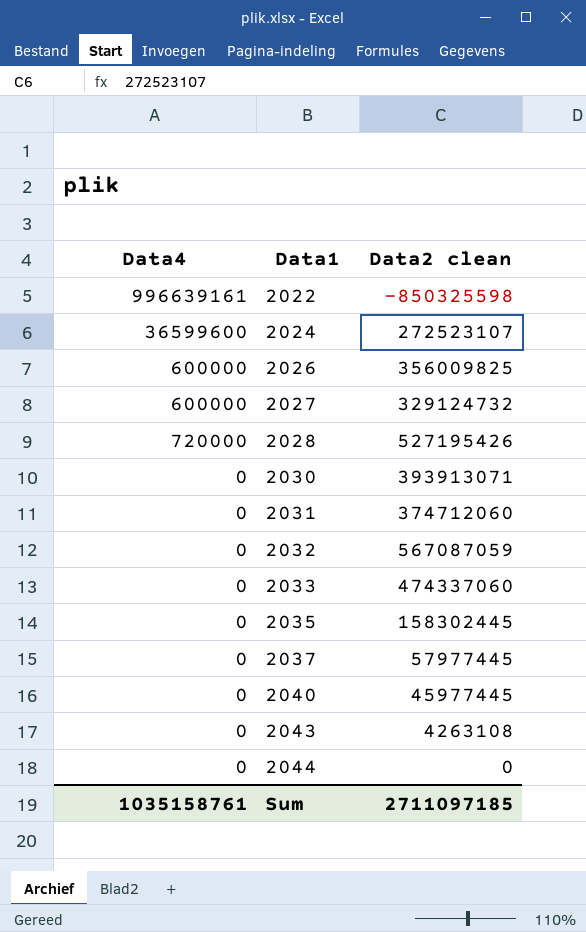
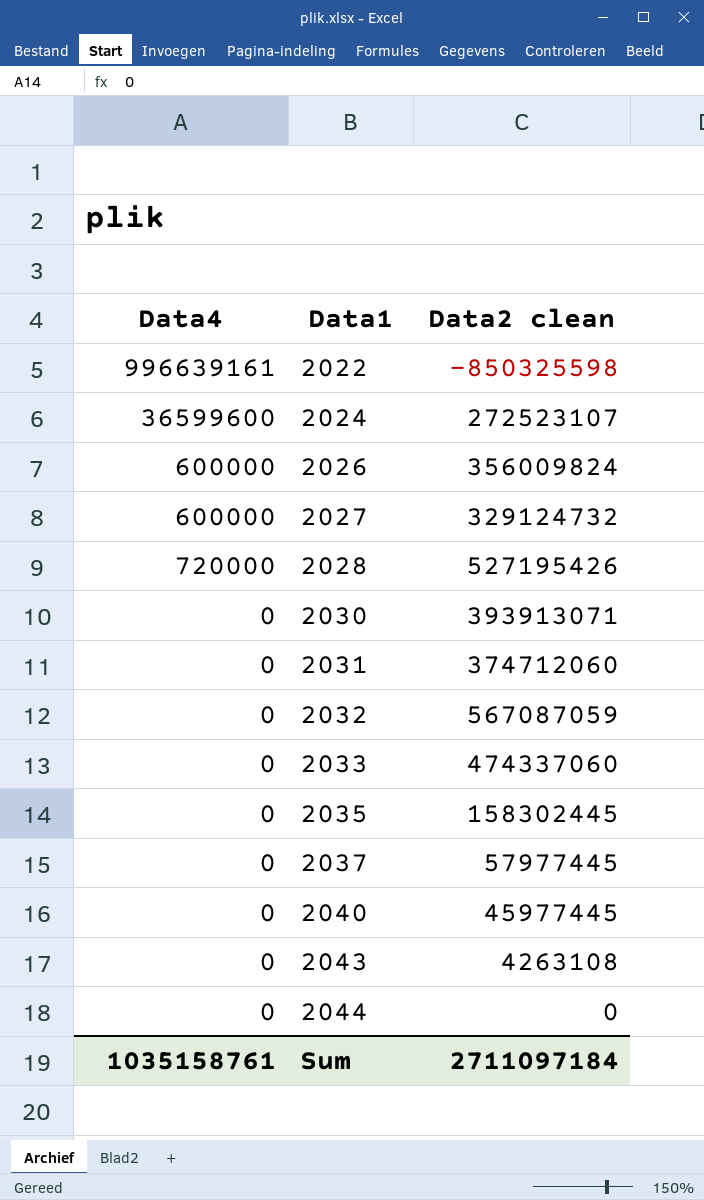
2026 | Data2 clean: 356009825 -> 356009824
Sum | Data2 clean: 2711097185 -> 2711097184

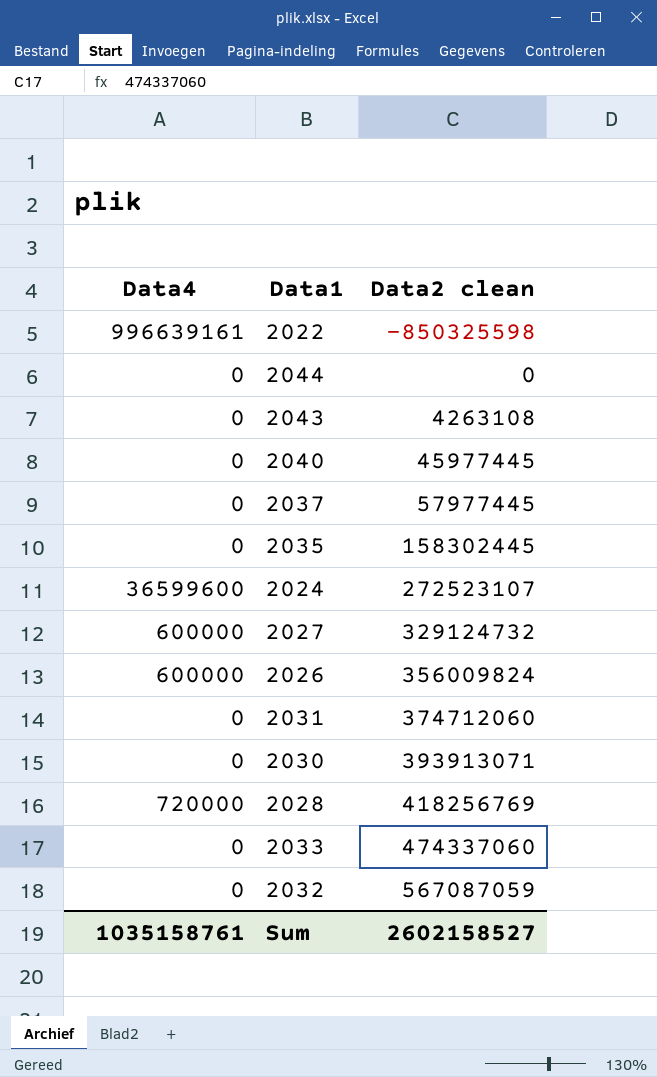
row order: Data1 ascending -> Data2 clean ascending
2028 | Data2 clean: 527195426 -> 418256769
Sum | Data2 clean: 2711097184 -> 2602158527

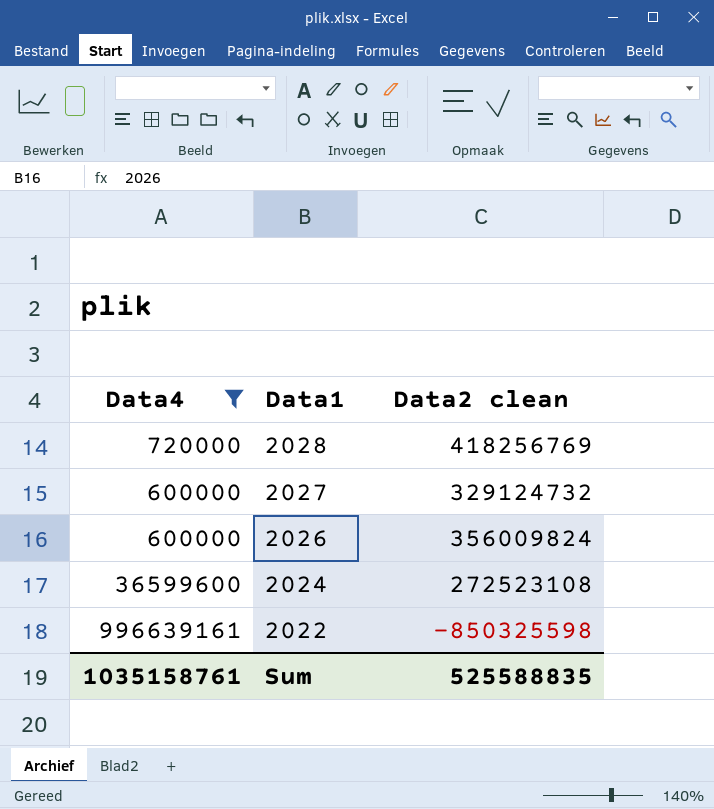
filter: none -> Data4 != 0
row order: Data2 clean ascending -> Data1 descending
2024 | Data2 clean: 272523107 -> 272523108
Sum | Data2 clean: 2602158527 -> 525588835

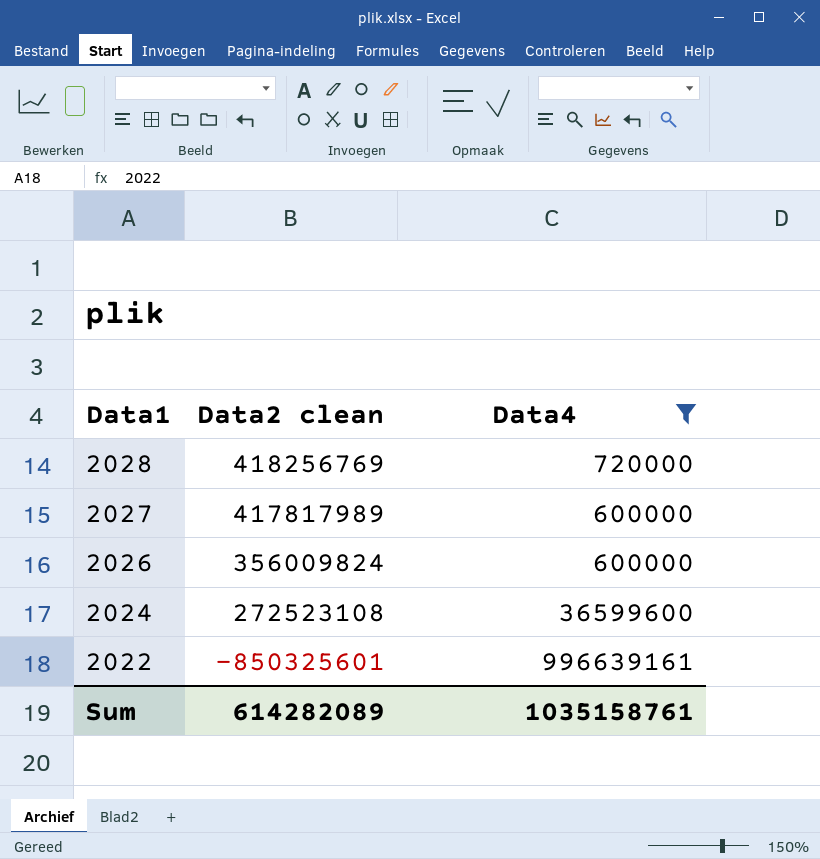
column Data4 | position: 1 -> 3
2027 | Data2 clean: 329124732 -> 417817989
2022 | Data2 clean: -850325598 -> -850325601
Sum | Data2 clean: 525588835 -> 614282089

